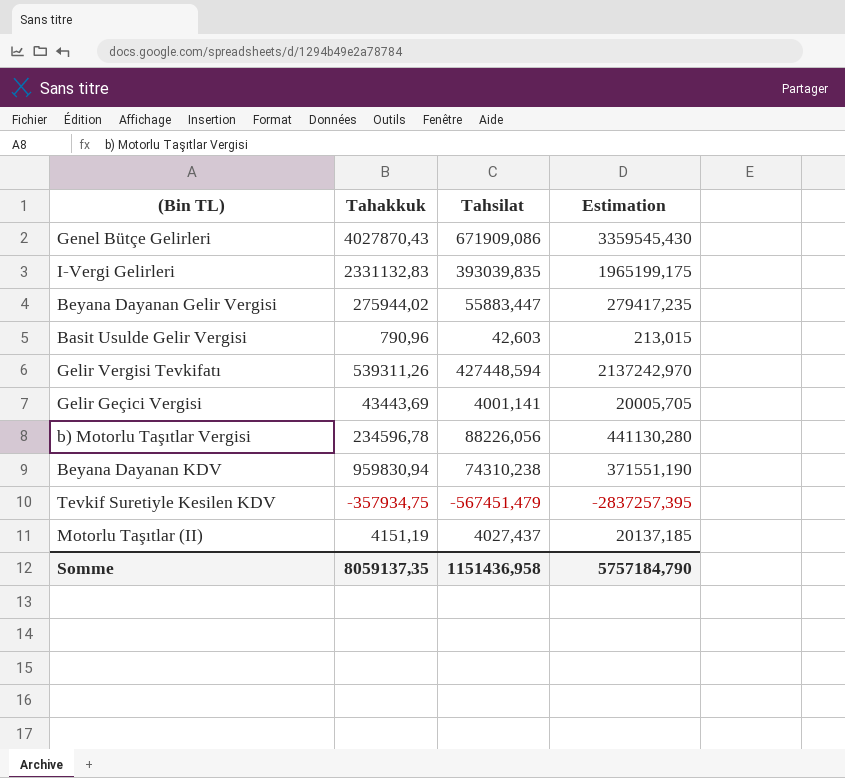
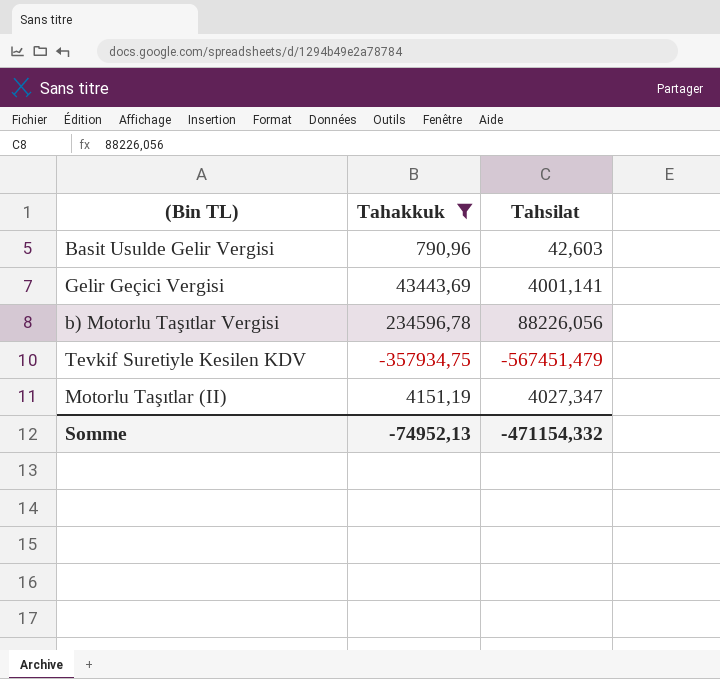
filter: none -> Tahakkuk <= 234596,78
column Estimation | formula: [Tahsilat] * 5 -> none
Motorlu Taşıtlar (II) | Tahsilat: 4027,437 -> 4027,347
Somme | Tahakkuk: 8059137,35 -> -74952,13
Somme | Tahsilat: 1151436,958 -> -471154,332

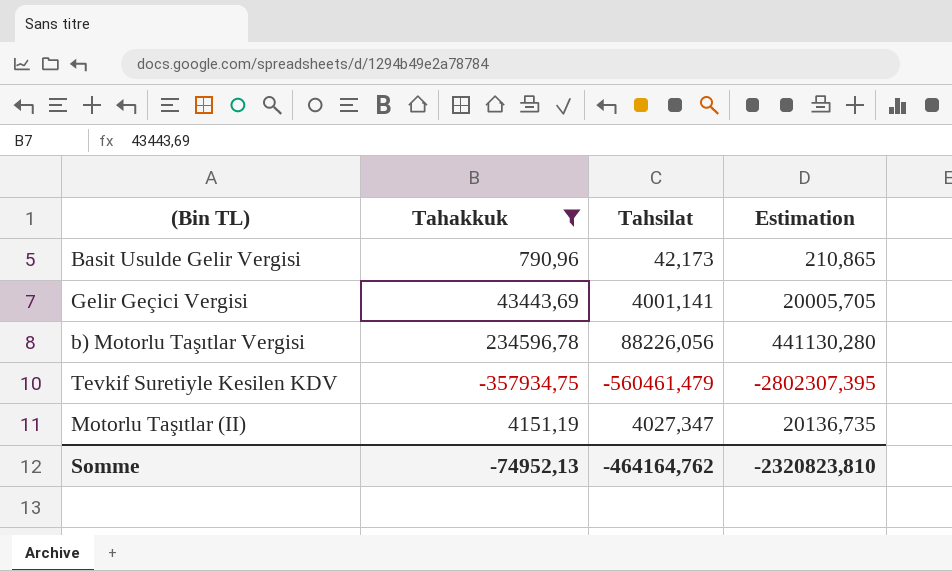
column Estimation | formula: none -> [Tahsilat] * 5
Basit Usulde Gelir Vergisi | Tahsilat: 42,603 -> 42,173
Tevkif Suretiyle Kesilen KDV | Tahsilat: -567451,479 -> -560461,479
Somme | Tahsilat: -471154,332 -> -464164,762

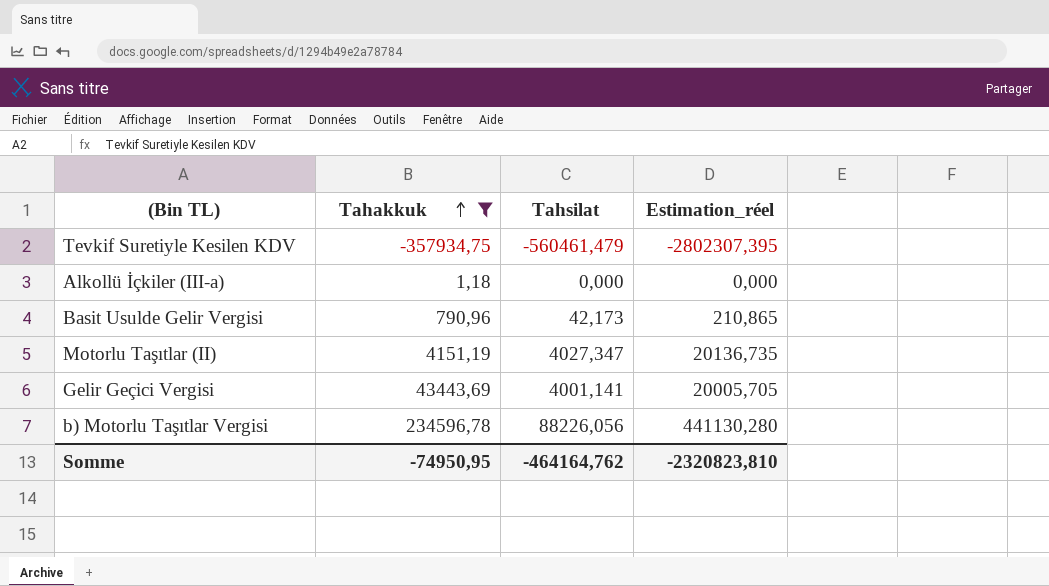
row order: none -> Tahakkuk ascending
column name: Estimation -> Estimation_réel
row Alkollü İçkiler (III-a): none -> 1,18 | 0,000 | 0,000
Somme | Tahakkuk: -74952,13 -> -74950,95

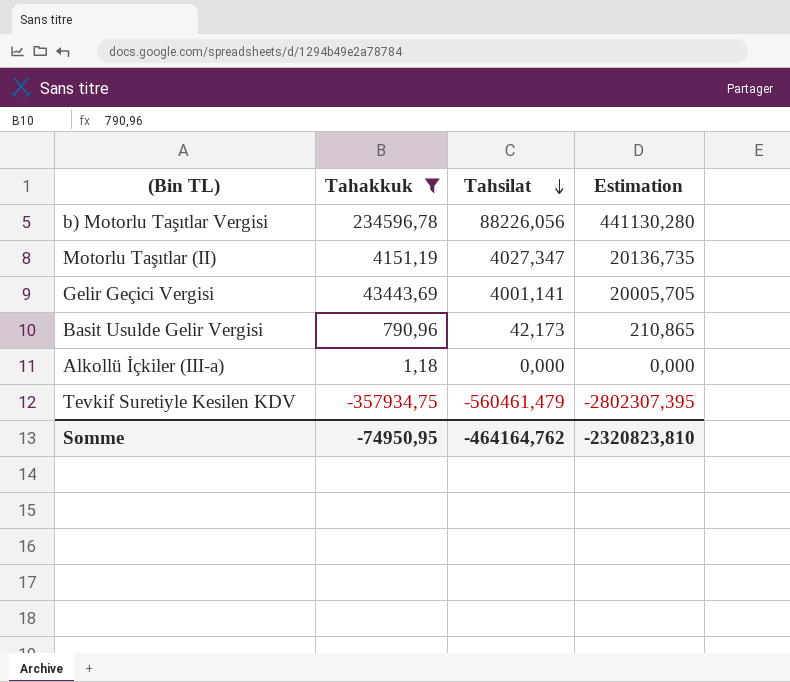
row order: Tahakkuk ascending -> Tahsilat descending
column name: Estimation_réel -> Estimation

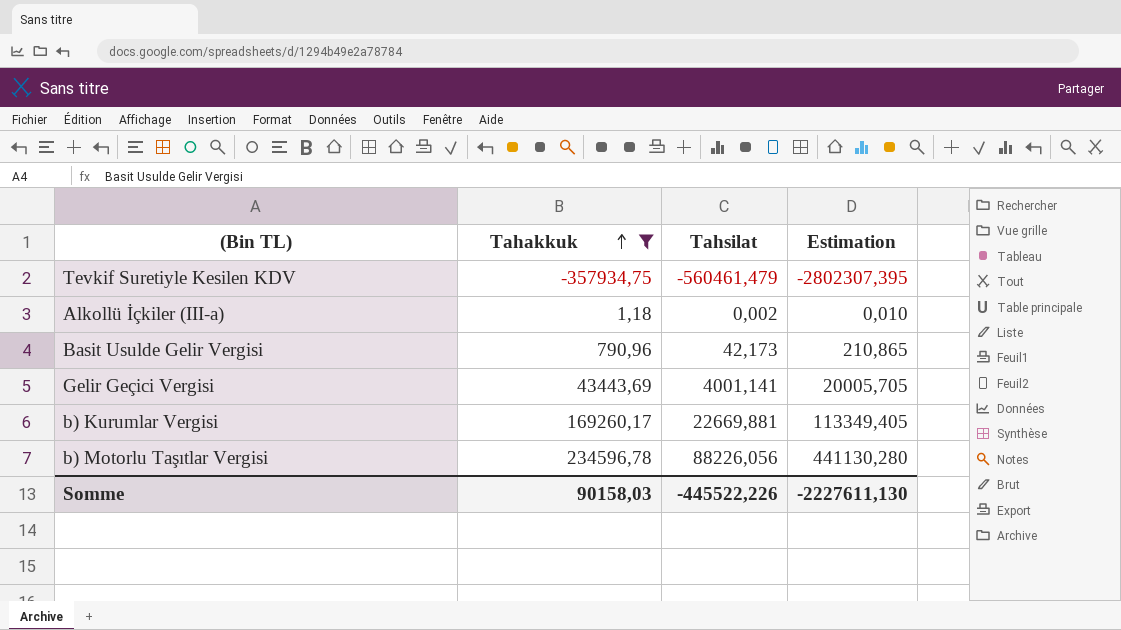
row order: Tahsilat descending -> Tahakkuk ascending
row Motorlu Taşıtlar (II): 4151,19 | 4027,347 | 20136,735 -> none
Alkollü İçkiler (III-a) | Tahsilat: 0,000 -> 0,002
Alkollü İçkiler (III-a) | Estimation: 0,000 -> 0,010
row b) Kurumlar Vergisi: none -> 169260,17 | 22669,881 | 113349,405
Somme | Tahakkuk: -74950,95 -> 90158,03
Somme | Tahsilat: -464164,762 -> -445522,226
Somme | Estimation: -2320823,810 -> -2227611,130

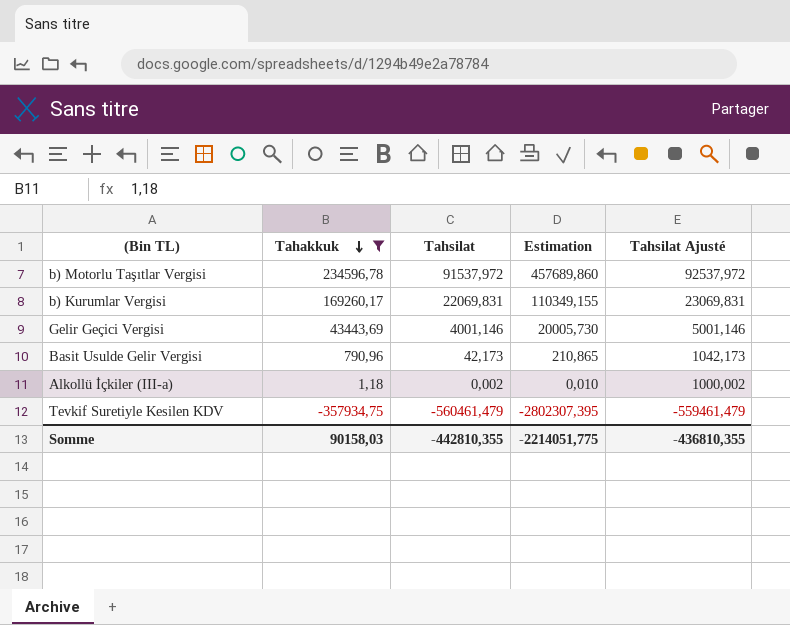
row order: Tahakkuk ascending -> Tahakkuk descending
column Tahsilat Ajusté | formula: none -> [Tahsilat] + 1000
b) Motorlu Taşıtlar Vergisi | Tahsilat: 88226,056 -> 91537,972
b) Motorlu Taşıtlar Vergisi | Estimation: 441130,280 -> 457689,860
b) Kurumlar Vergisi | Tahsilat: 22669,881 -> 22069,831
b) Kurumlar Vergisi | Estimation: 113349,405 -> 110349,155
Gelir Geçici Vergisi | Tahsilat: 4001,141 -> 4001,146
Gelir Geçici Vergisi | Estimation: 20005,705 -> 20005,730
Somme | Tahsilat: -445522,226 -> -442810,355
Somme | Estimation: -2227611,130 -> -2214051,775

